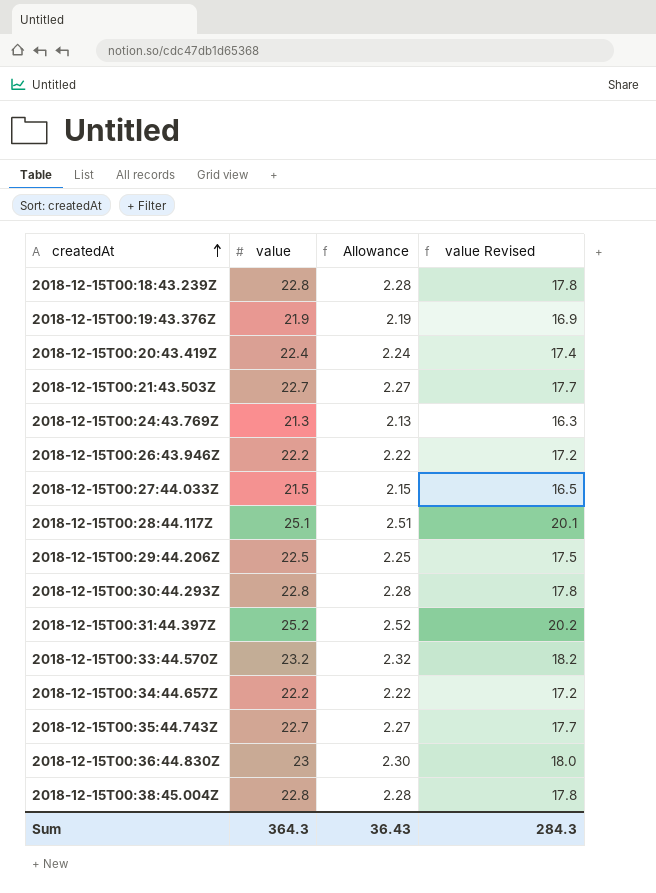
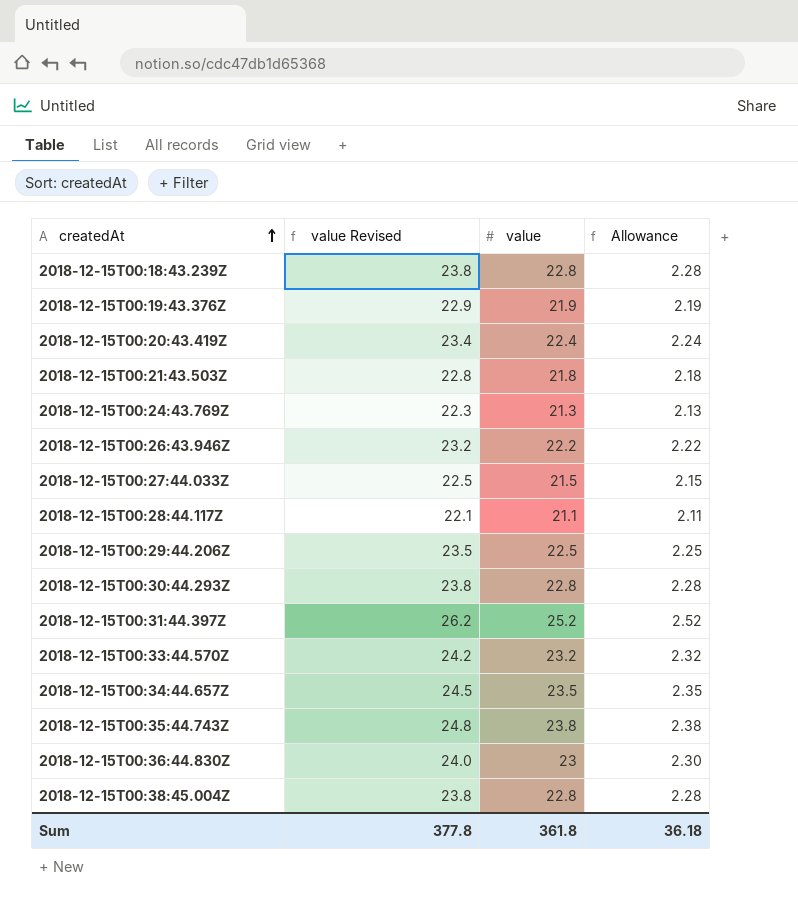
column value Revised | formula: [value] - 5 -> [value] + 1
column value Revised | position: 4 -> 2
2018-12-15T00:21:43.503Z | value: 22.7 -> 21.8
2018-12-15T00:21:43.503Z | Allowance: 2.27 -> 2.18
2018-12-15T00:28:44.117Z | value: 25.1 -> 21.1
2018-12-15T00:28:44.117Z | Allowance: 2.51 -> 2.11
2018-12-15T00:34:44.657Z | value: 22.2 -> 23.5
2018-12-15T00:34:44.657Z | Allowance: 2.22 -> 2.35
2018-12-15T00:35:44.743Z | value: 22.7 -> 23.8
2018-12-15T00:35:44.743Z | Allowance: 2.27 -> 2.38
Sum | value Revised: 284.3 -> 377.8
Sum | value: 364.3 -> 361.8
Sum | Allowance: 36.43 -> 36.18

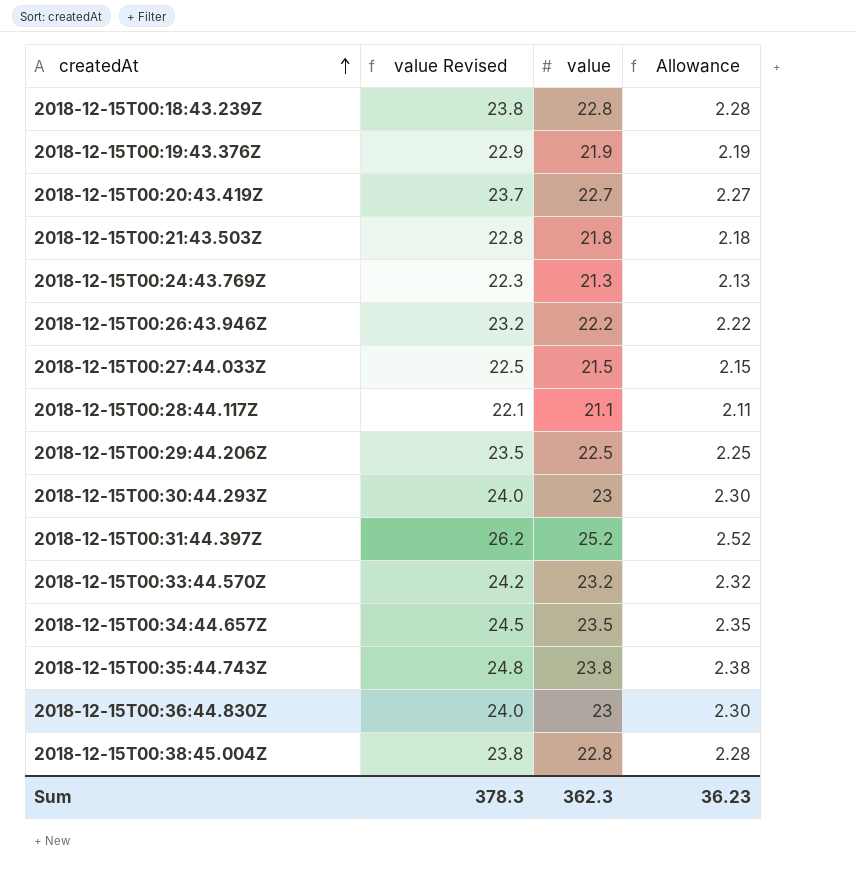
2018-12-15T00:20:43.419Z | value Revised: 23.4 -> 23.7
2018-12-15T00:20:43.419Z | value: 22.4 -> 22.7
2018-12-15T00:20:43.419Z | Allowance: 2.24 -> 2.27
2018-12-15T00:30:44.293Z | value Revised: 23.8 -> 24.0
2018-12-15T00:30:44.293Z | value: 22.8 -> 23
2018-12-15T00:30:44.293Z | Allowance: 2.28 -> 2.30
Sum | value Revised: 377.8 -> 378.3
Sum | value: 361.8 -> 362.3
Sum | Allowance: 36.18 -> 36.23

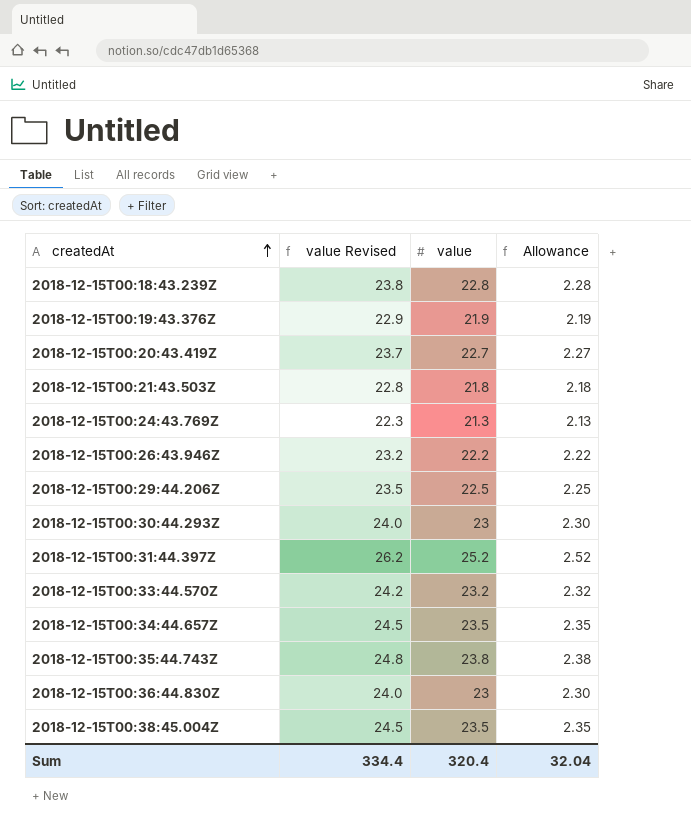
row 2018-12-15T00:27:44.033Z: 22.5 | 21.5 | 2.15 -> none
row 2018-12-15T00:28:44.117Z: 22.1 | 21.1 | 2.11 -> none
2018-12-15T00:38:45.004Z | value Revised: 23.8 -> 24.5
2018-12-15T00:38:45.004Z | value: 22.8 -> 23.5
2018-12-15T00:38:45.004Z | Allowance: 2.28 -> 2.35
Sum | value Revised: 378.3 -> 334.4
Sum | value: 362.3 -> 320.4
Sum | Allowance: 36.23 -> 32.04

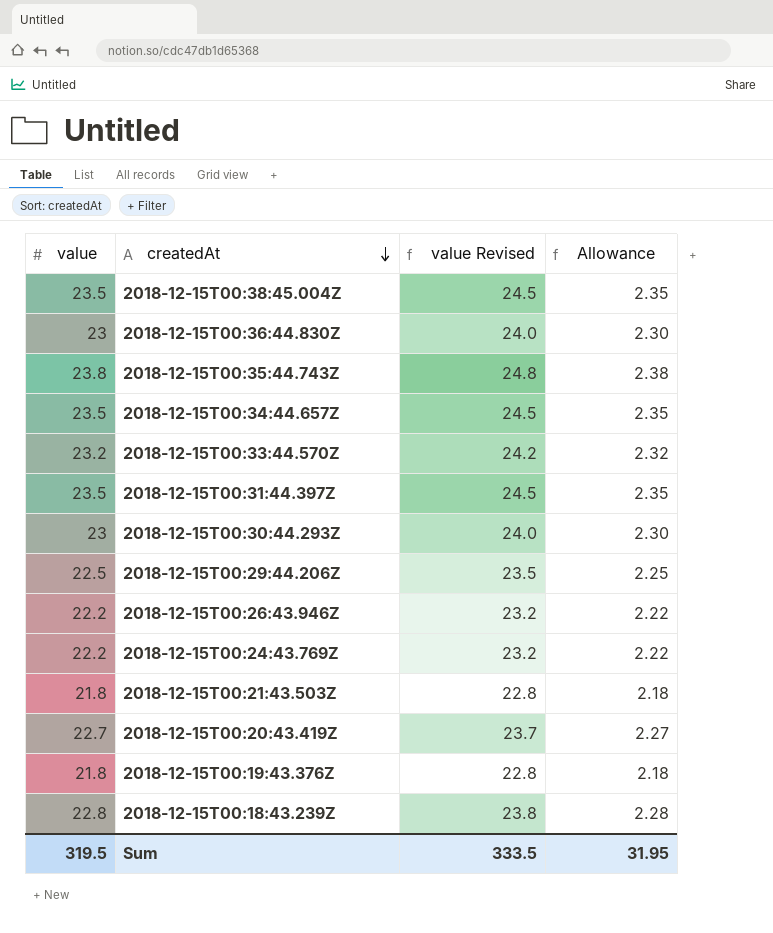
row order: createdAt ascending -> createdAt descending
column value | position: 3 -> 1
2018-12-15T00:31:44.397Z | value: 25.2 -> 23.5
2018-12-15T00:31:44.397Z | value Revised: 26.2 -> 24.5
2018-12-15T00:31:44.397Z | Allowance: 2.52 -> 2.35
2018-12-15T00:24:43.769Z | value: 21.3 -> 22.2
2018-12-15T00:24:43.769Z | value Revised: 22.3 -> 23.2
2018-12-15T00:24:43.769Z | Allowance: 2.13 -> 2.22
2018-12-15T00:19:43.376Z | value: 21.9 -> 21.8
2018-12-15T00:19:43.376Z | value Revised: 22.9 -> 22.8
2018-12-15T00:19:43.376Z | Allowance: 2.19 -> 2.18
Sum | value: 320.4 -> 319.5
Sum | value Revised: 334.4 -> 333.5
Sum | Allowance: 32.04 -> 31.95

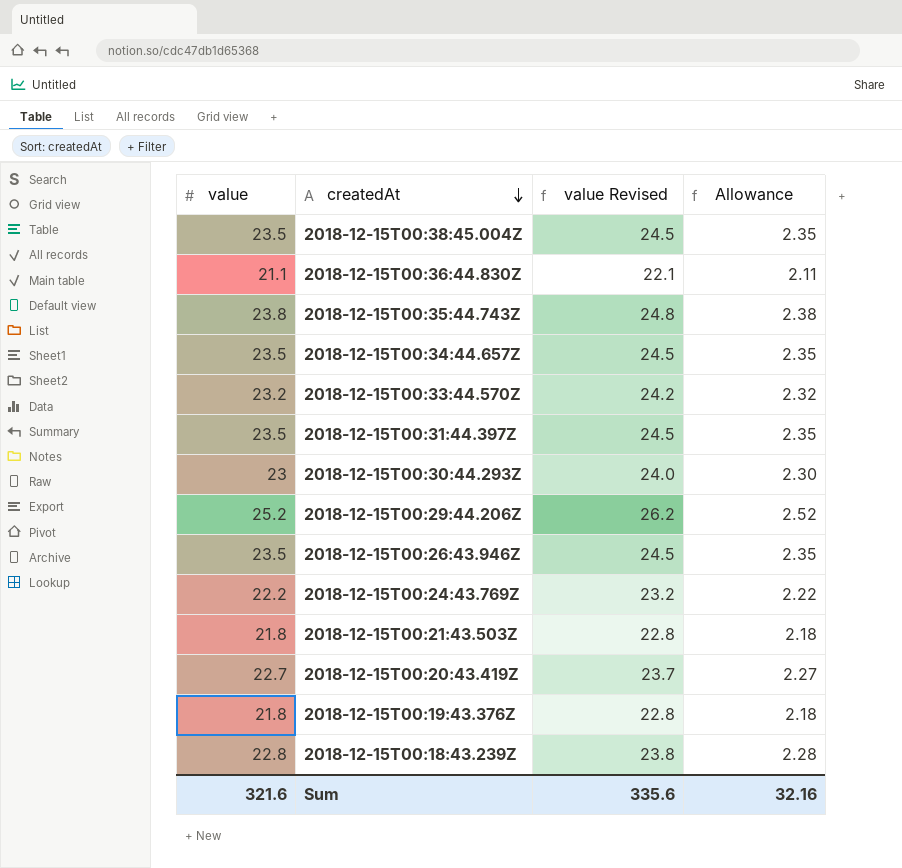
2018-12-15T00:36:44.830Z | value: 23 -> 21.1
2018-12-15T00:36:44.830Z | value Revised: 24.0 -> 22.1
2018-12-15T00:36:44.830Z | Allowance: 2.30 -> 2.11
2018-12-15T00:29:44.206Z | value: 22.5 -> 25.2
2018-12-15T00:29:44.206Z | value Revised: 23.5 -> 26.2
2018-12-15T00:29:44.206Z | Allowance: 2.25 -> 2.52
2018-12-15T00:26:43.946Z | value: 22.2 -> 23.5
2018-12-15T00:26:43.946Z | value Revised: 23.2 -> 24.5
2018-12-15T00:26:43.946Z | Allowance: 2.22 -> 2.35
Sum | value: 319.5 -> 321.6
Sum | value Revised: 333.5 -> 335.6
Sum | Allowance: 31.95 -> 32.16

